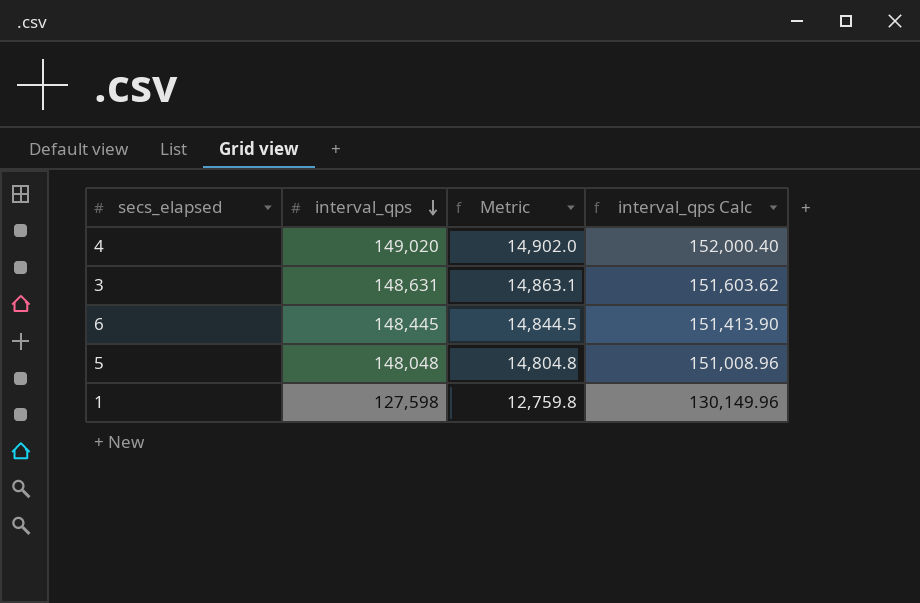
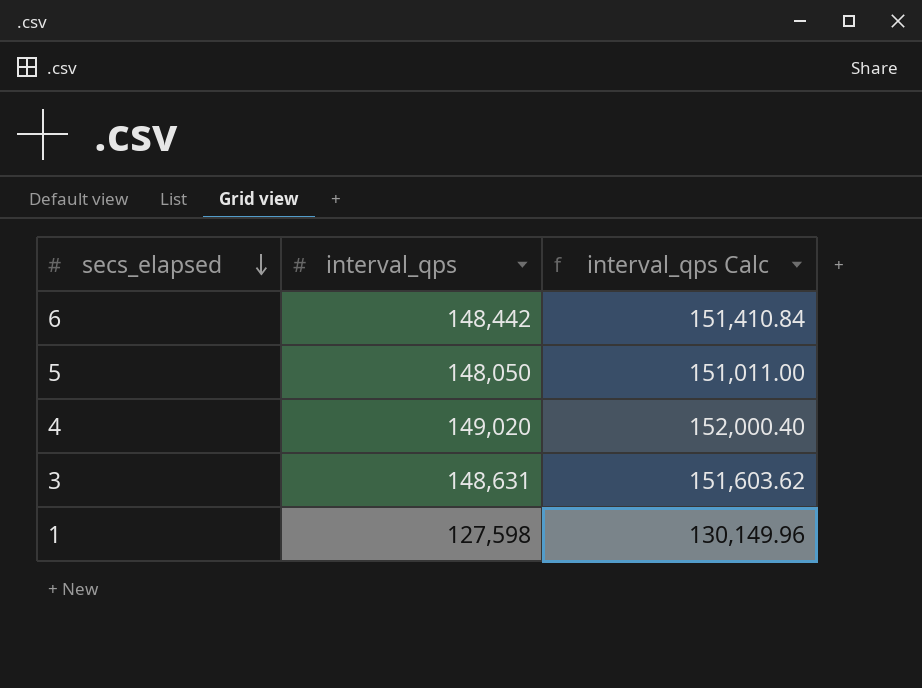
row order: interval_qps descending -> secs_elapsed descending
column Metric | formula: [interval_qps] * 0.1 -> none
6 | interval_qps: 148,445 -> 148,442
6 | interval_qps Calc: 151,413.90 -> 151,410.84
5 | interval_qps: 148,048 -> 148,050
5 | interval_qps Calc: 151,008.96 -> 151,011.00

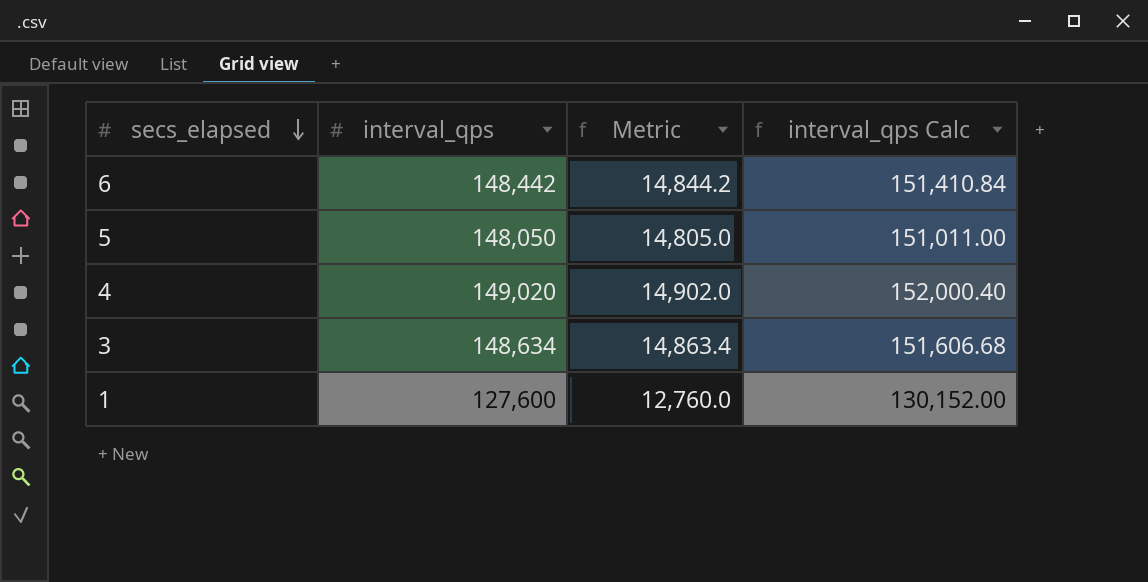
column Metric | formula: none -> [interval_qps] * 0.1
3 | interval_qps: 148,631 -> 148,634
3 | interval_qps Calc: 151,603.62 -> 151,606.68
1 | interval_qps: 127,598 -> 127,600
1 | interval_qps Calc: 130,149.96 -> 130,152.00

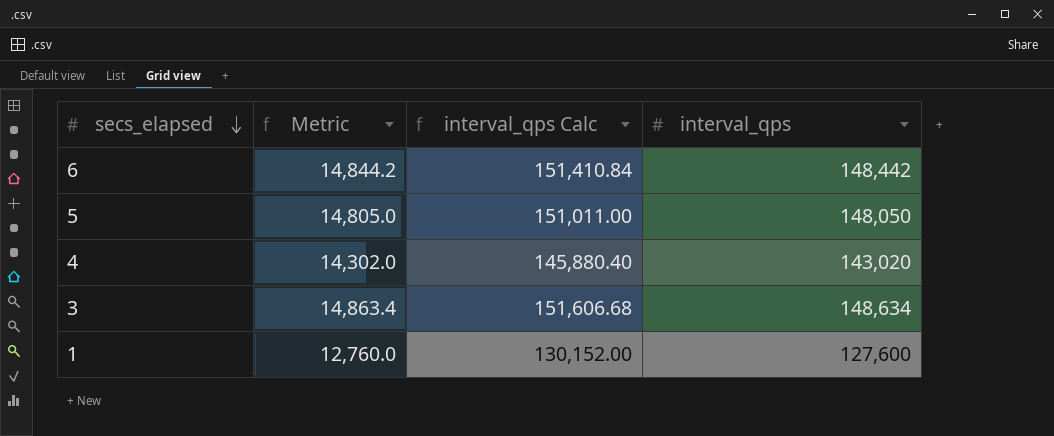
column interval_qps | position: 2 -> 4
4 | Metric: 14,902.0 -> 14,302.0
4 | interval_qps Calc: 152,000.40 -> 145,880.40
4 | interval_qps: 149,020 -> 143,020

